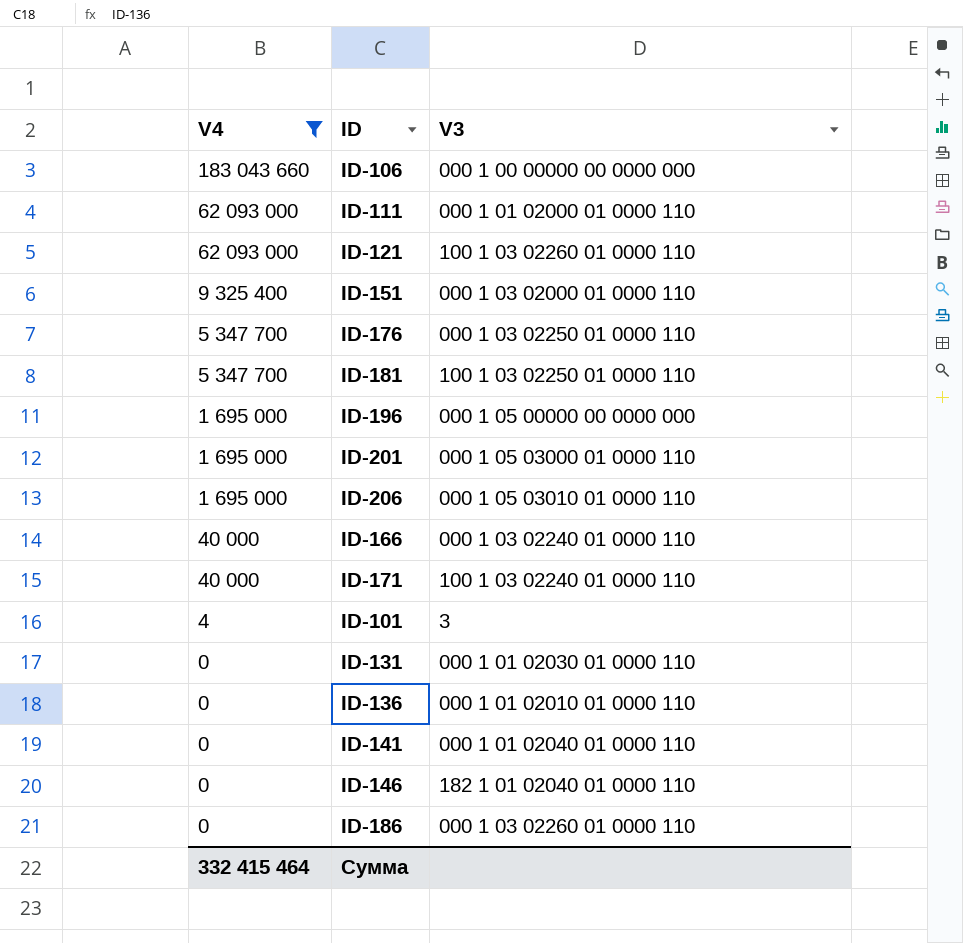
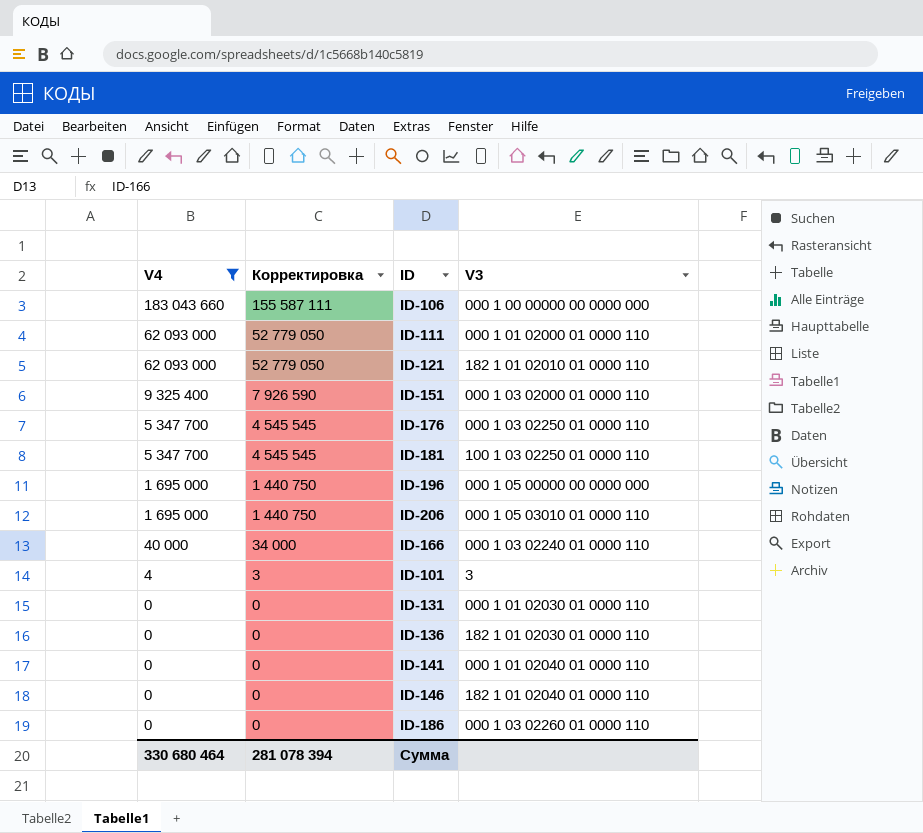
column Корректировка | formula: none -> [V4] * 0,85
row ID-201: 1 695 000 | 000 1 05 03000 01 0000 110 -> none
row ID-171: 40 000 | 100 1 03 02240 01 0000 110 -> none
ID-121 | V3: 100 1 03 02260 01 0000 110 -> 182 1 01 02010 01 0000 110
ID-136 | V3: 000 1 01 02010 01 0000 110 -> 182 1 01 02030 01 0000 110
Сумма | V4: 332 415 464 -> 330 680 464

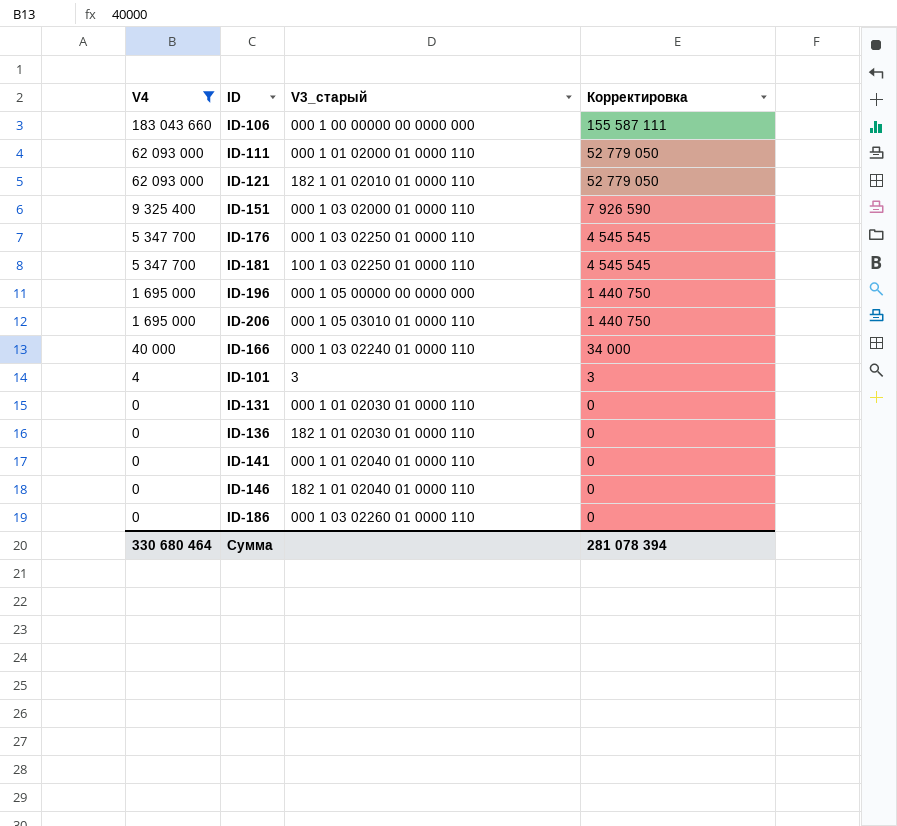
column name: V3 -> V3_старый
column Корректировка | position: 2 -> 4

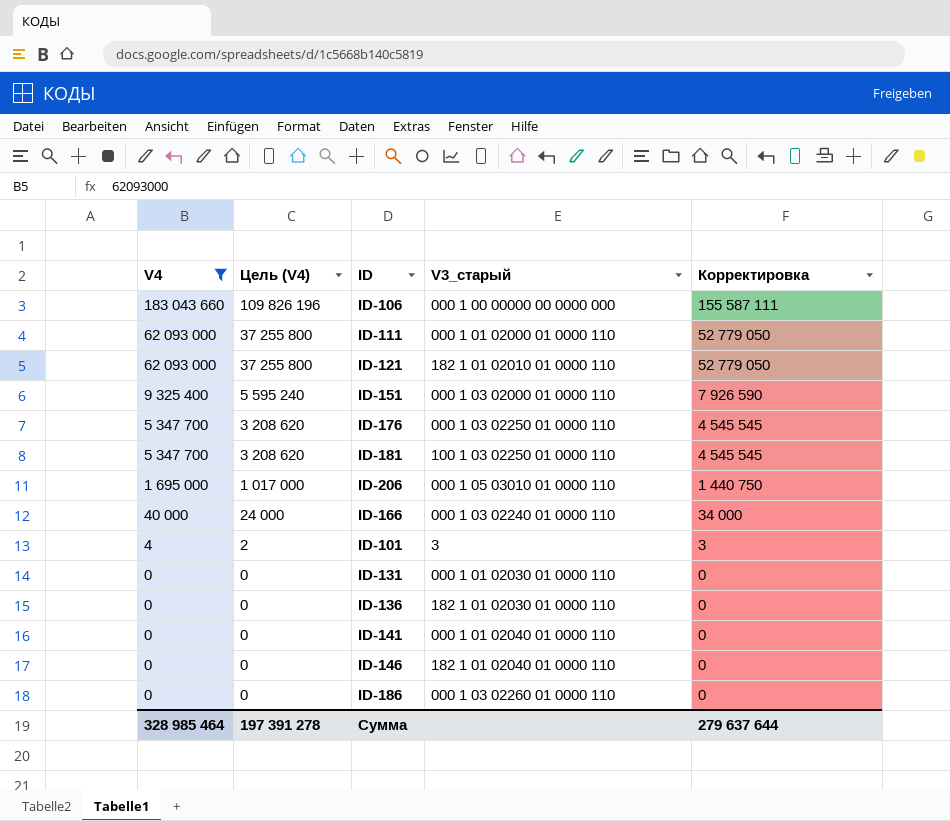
column Цель (V4) | formula: none -> [V4] * 0,6
row ID-196: 1 695 000 | 000 1 05 00000 00 0000 000 | 1 440 750 -> none
Сумма | V4: 330 680 464 -> 328 985 464
Сумма | Корректировка: 281 078 394 -> 279 637 644

